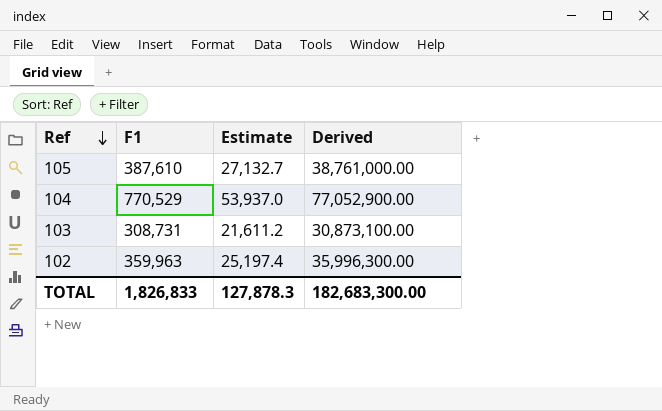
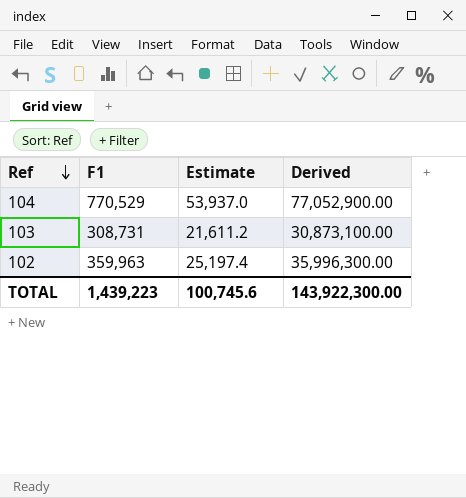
row 105: 387,610 | 27,132.7 | 38,761,000.00 -> none
TOTAL | F1: 1,826,833 -> 1,439,223
TOTAL | Estimate: 127,878.3 -> 100,745.6
TOTAL | Derived: 182,683,300.00 -> 143,922,300.00

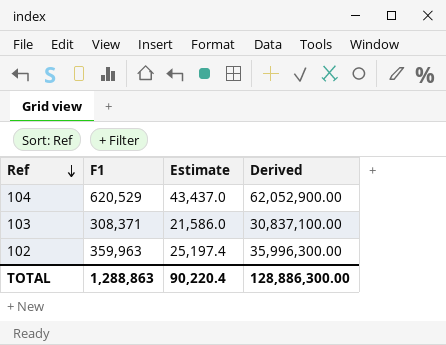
104 | F1: 770,529 -> 620,529
104 | Estimate: 53,937.0 -> 43,437.0
104 | Derived: 77,052,900.00 -> 62,052,900.00
103 | F1: 308,731 -> 308,371
103 | Estimate: 21,611.2 -> 21,586.0
103 | Derived: 30,873,100.00 -> 30,837,100.00
TOTAL | F1: 1,439,223 -> 1,288,863
TOTAL | Estimate: 100,745.6 -> 90,220.4
TOTAL | Derived: 143,922,300.00 -> 128,886,300.00

